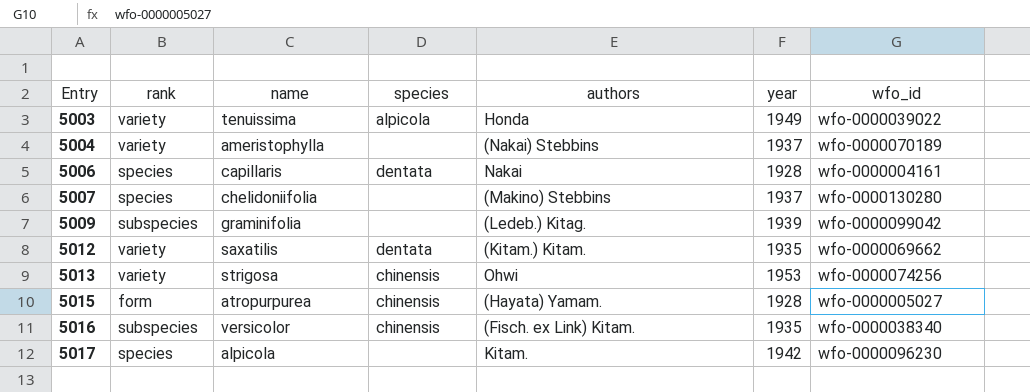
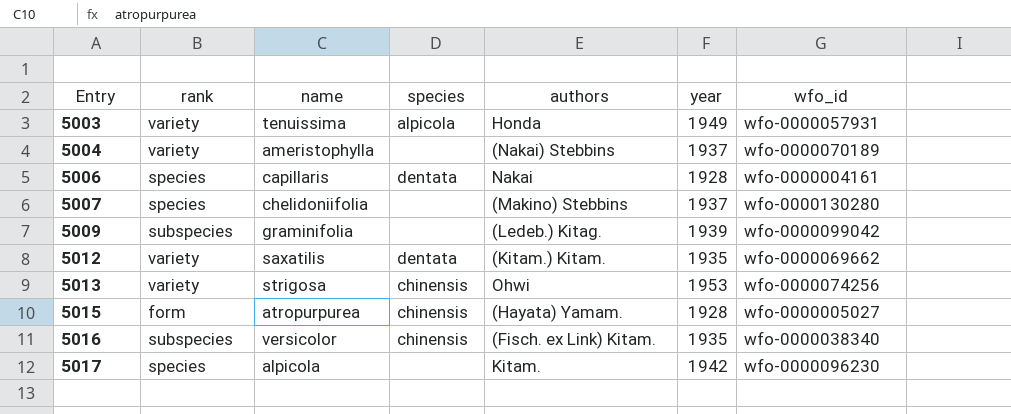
5003 | wfo_id: wfo-0000039022 -> wfo-0000057931

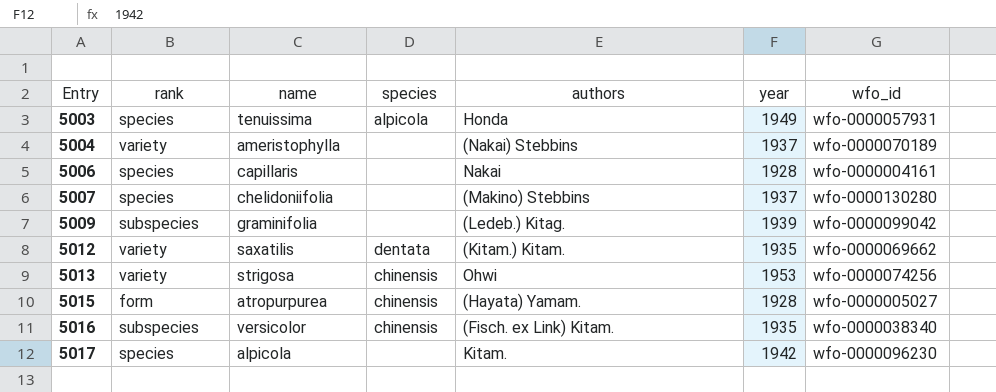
5003 | rank: variety -> species
5006 | species: dentata -> none

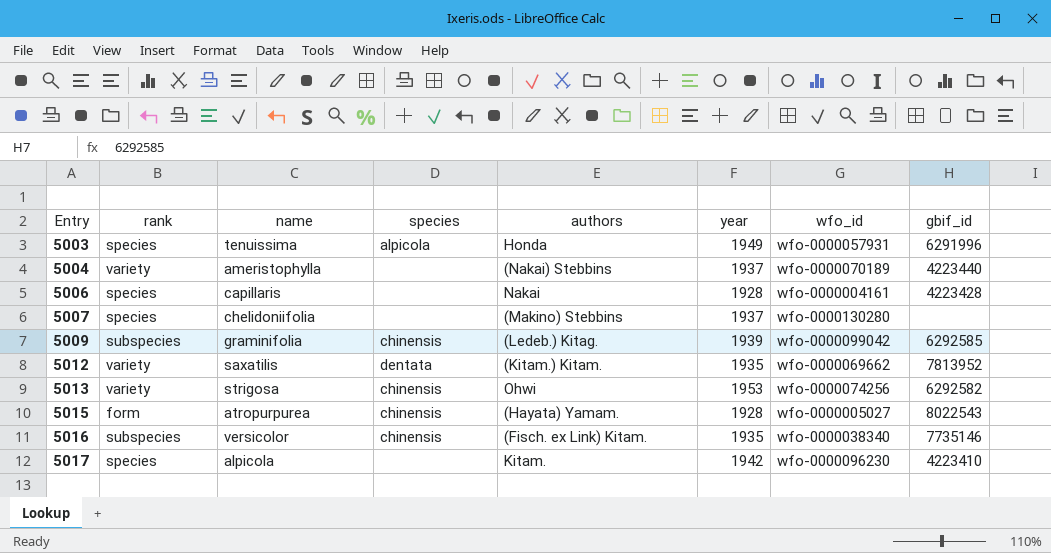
column gbif_id | position: none -> 8
5009 | species: none -> chinensis

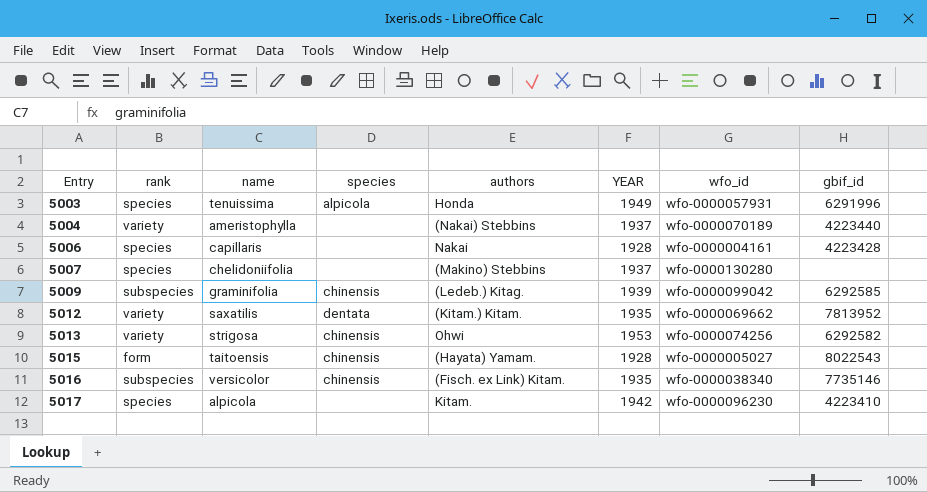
column name: year -> YEAR
5015 | name: atropurpurea -> taitoensis

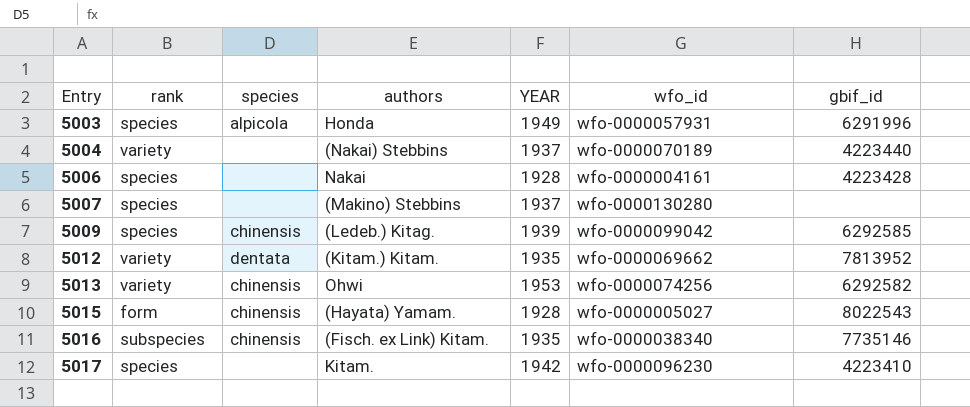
column name | position: 3 -> none
5009 | rank: subspecies -> species

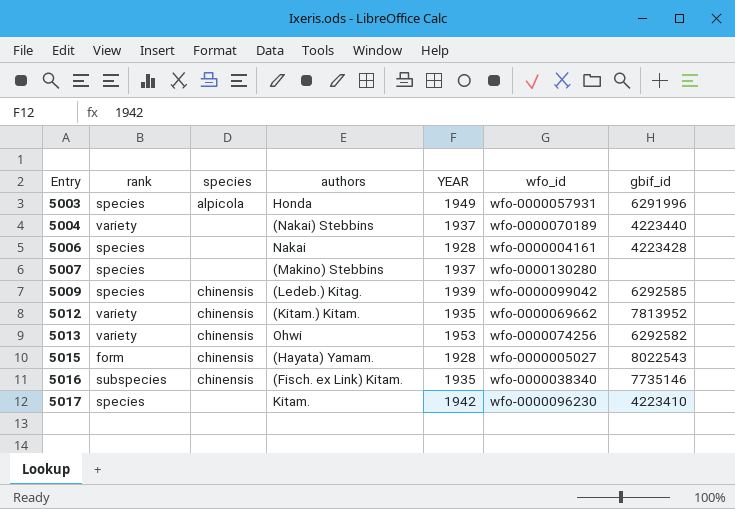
5012 | species: dentata -> chinensis

